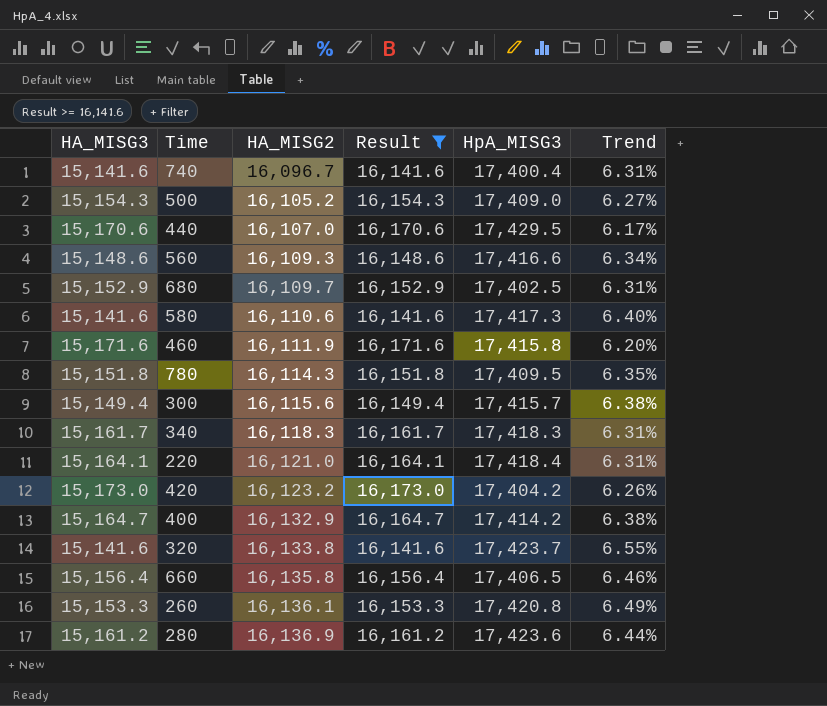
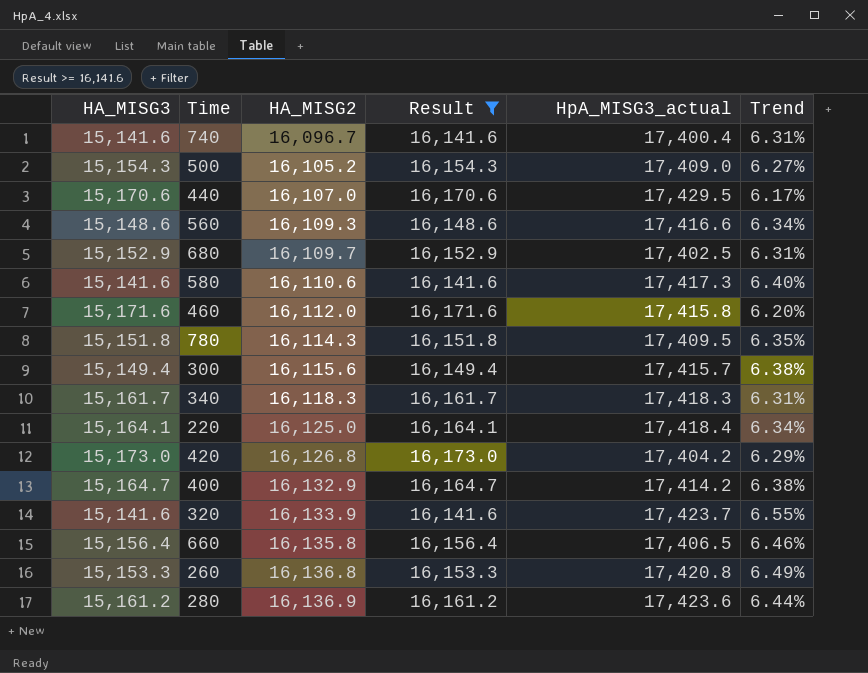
column name: HpA_MISG3 -> HpA_MISG3_actual
460 | HA_MISG2: 16,111.9 -> 16,112.0
220 | HA_MISG2: 16,121.0 -> 16,125.0
220 | Trend: 6.31% -> 6.34%
420 | HA_MISG2: 16,123.2 -> 16,126.8
420 | Trend: 6.26% -> 6.29%
320 | HA_MISG2: 16,133.8 -> 16,133.9
260 | HA_MISG2: 16,136.1 -> 16,136.8

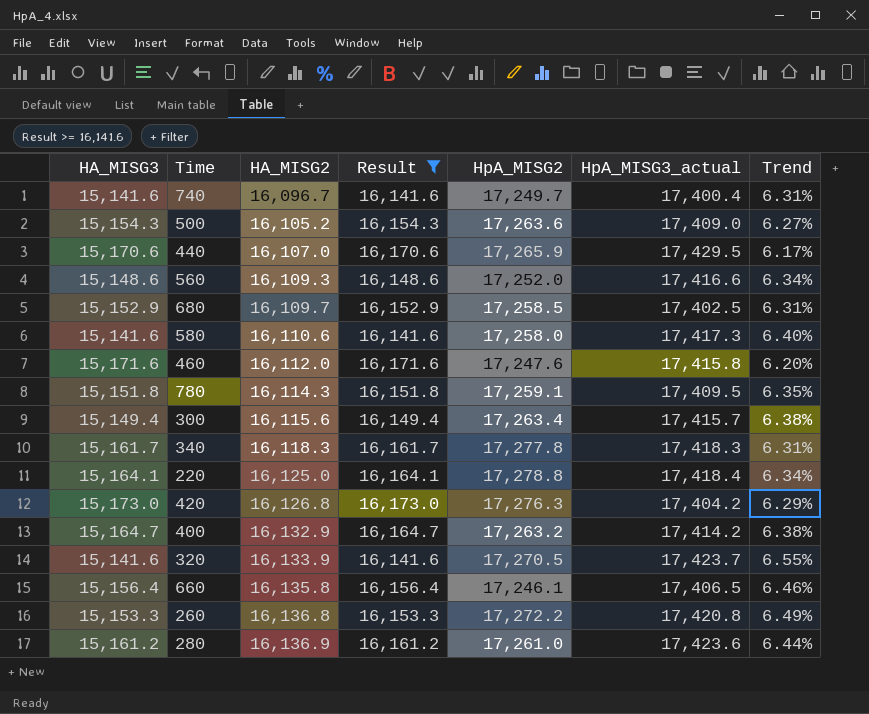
column HpA_MISG2 | position: none -> 5

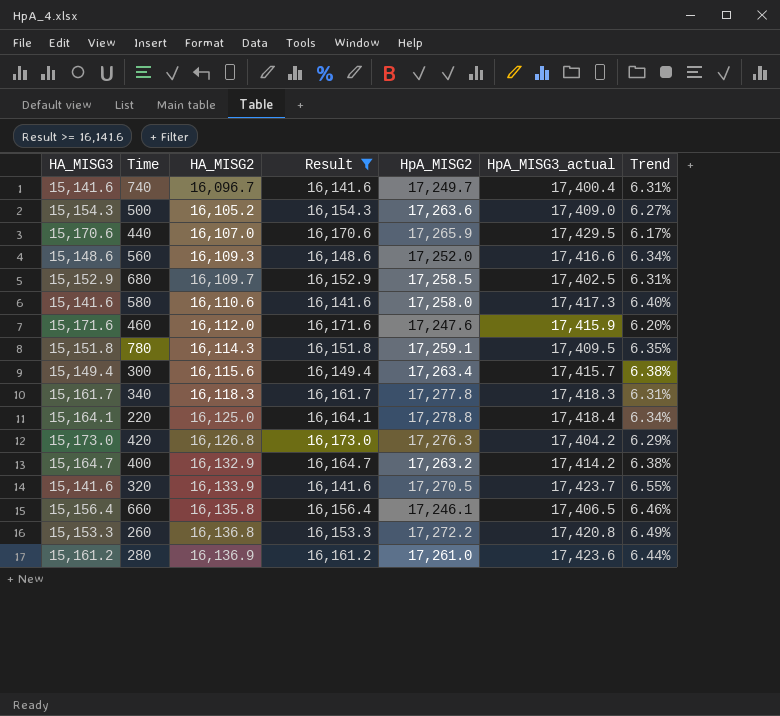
460 | HpA_MISG3_actual: 17,415.8 -> 17,415.9

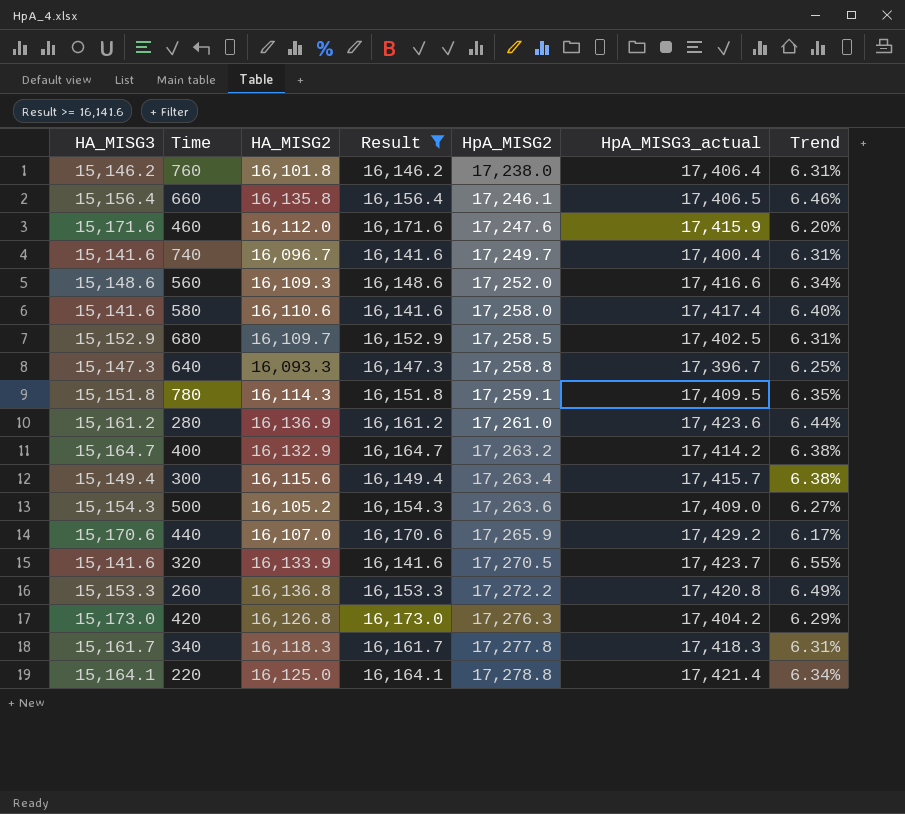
row order: HA_MISG2 ascending -> HpA_MISG2 ascending
row 760: none -> 15,146.2 | 16,101.8 | 16,146.2 | 17,238.0 | 17,406.4 | 6.31%
580 | HpA_MISG3_actual: 17,417.3 -> 17,417.4
row 640: none -> 15,147.3 | 16,093.3 | 16,147.3 | 17,258.8 | 17,396.7 | 6.25%
440 | HpA_MISG3_actual: 17,429.5 -> 17,429.2
220 | HpA_MISG3_actual: 17,418.4 -> 17,421.4

